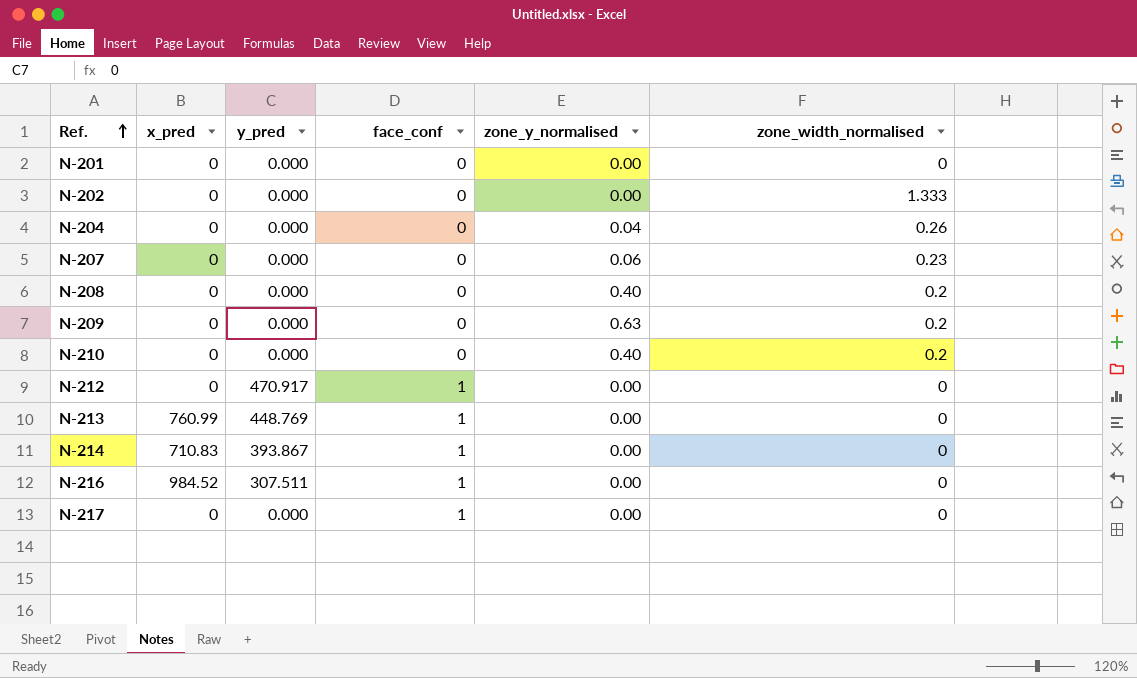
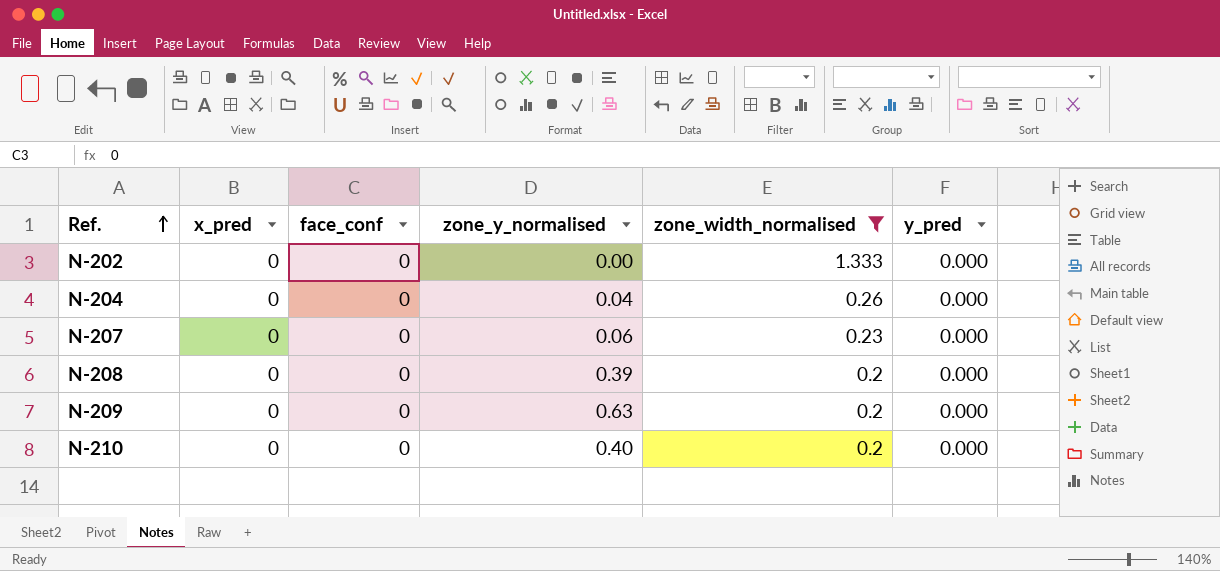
filter: none -> zone_width_normalised != 0
column y_pred | position: 3 -> 6
N-208 | zone_y_normalised: 0.40 -> 0.39

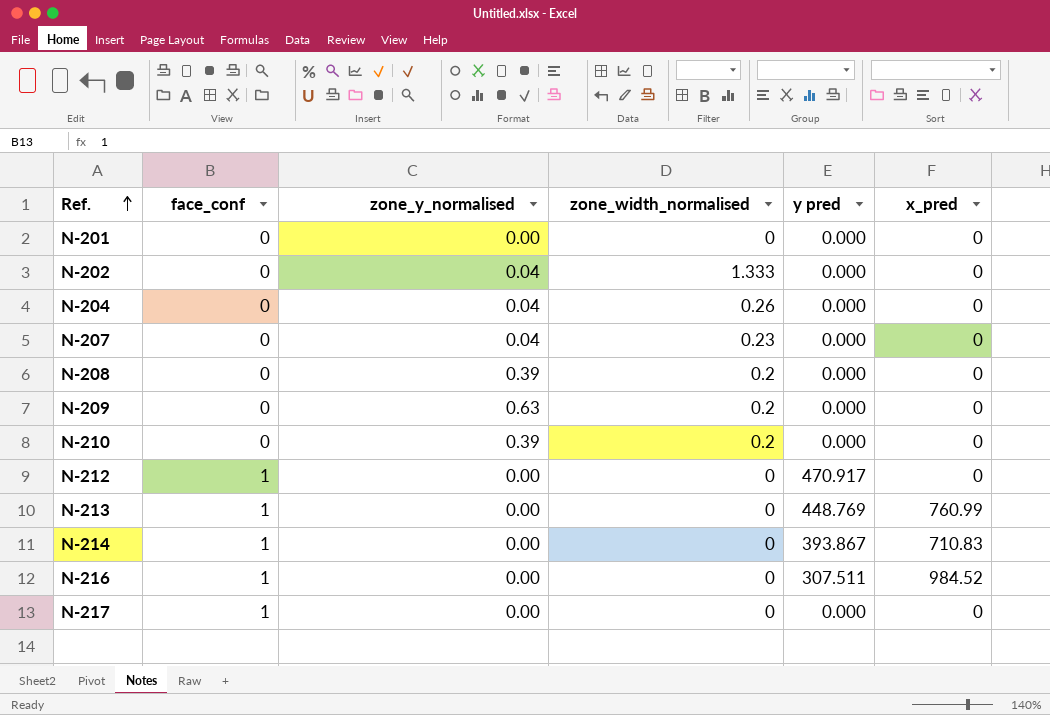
filter: zone_width_normalised != 0 -> none
column name: y_pred -> y pred
column x_pred | position: 2 -> 6
N-202 | zone_y_normalised: 0.00 -> 0.04
N-207 | zone_y_normalised: 0.06 -> 0.04
N-210 | zone_y_normalised: 0.40 -> 0.39

